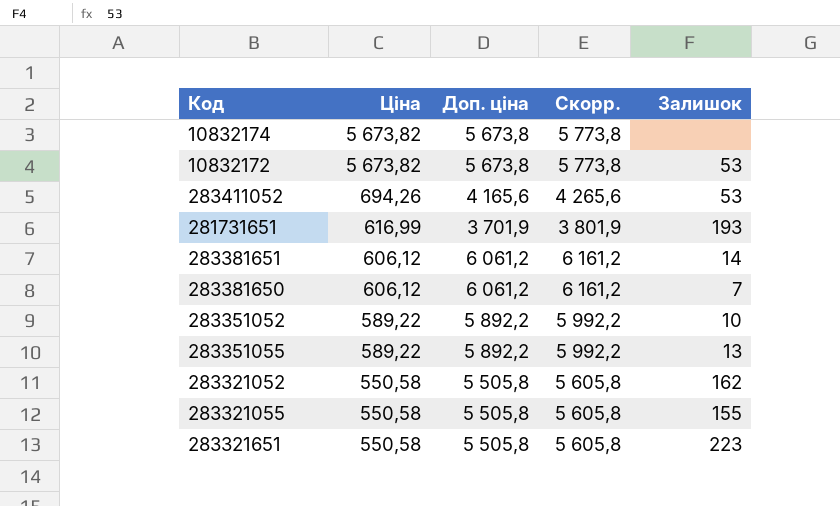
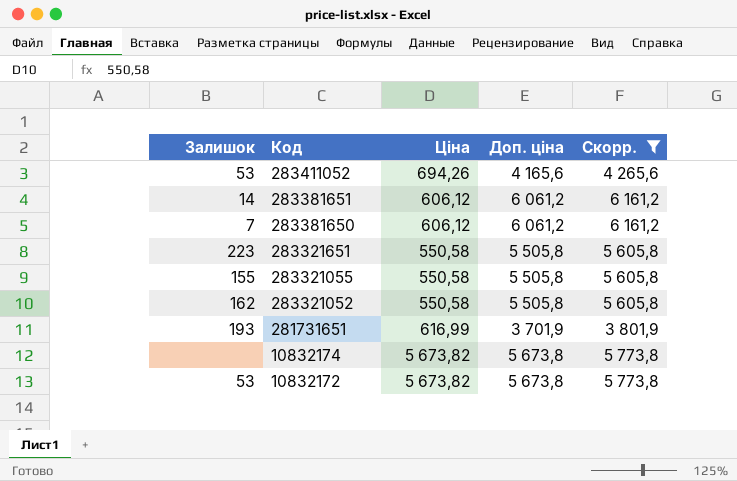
filter: none -> Скорр. != 5 992,2
row order: Ціна descending -> Код descending
column Залишок | position: 5 -> 1

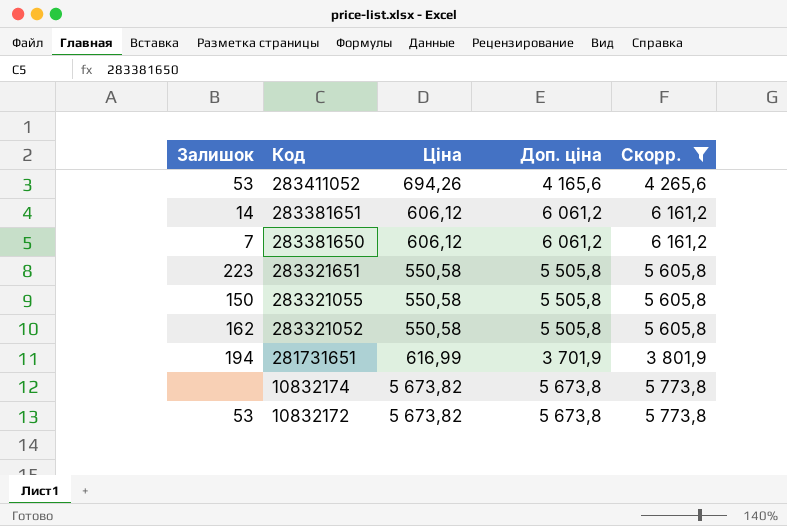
283321055 | Залишок: 155 -> 150
281731651 | Залишок: 193 -> 194

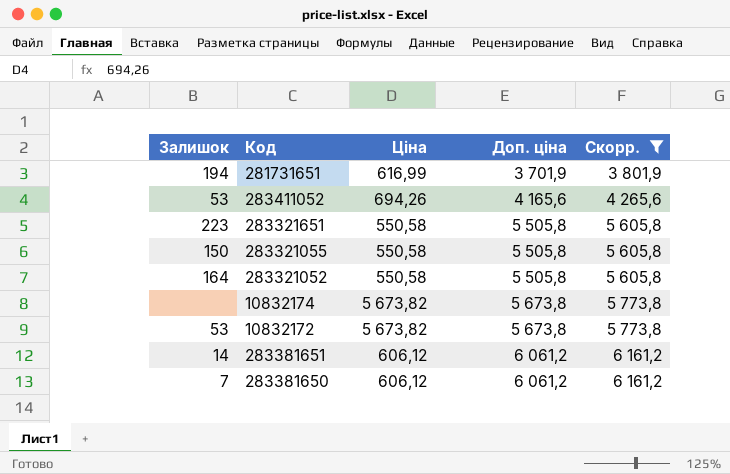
row order: Код descending -> Доп. ціна ascending
283321052 | Залишок: 162 -> 164

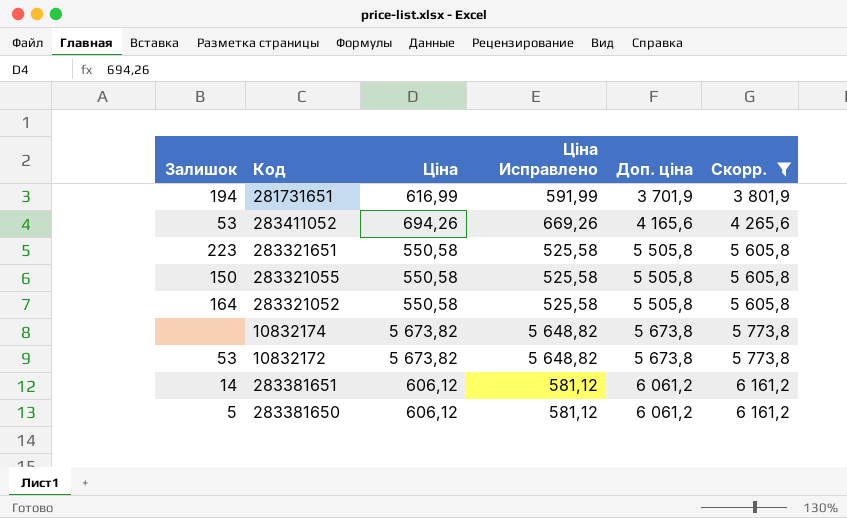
column Ціна Исправлено | formula: none -> [Ціна] - 25
283381650 | Залишок: 7 -> 5

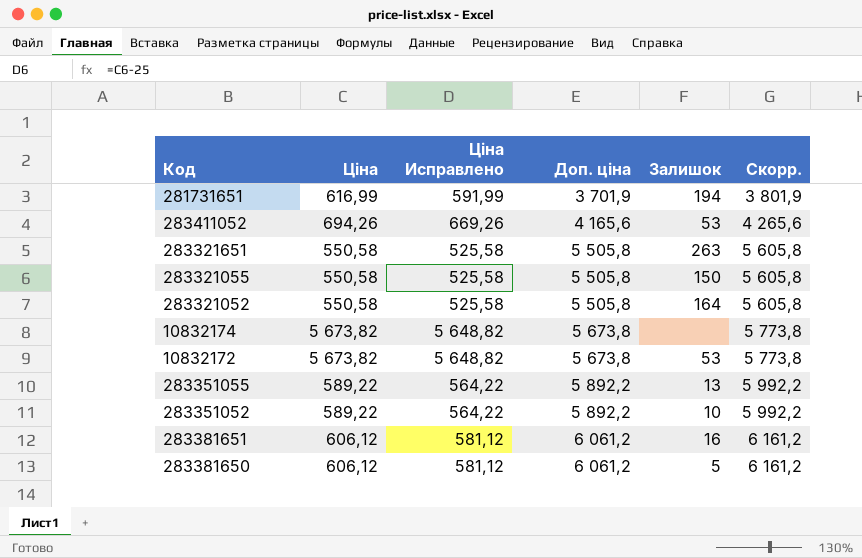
filter: Скорр. != 5 992,2 -> none
column Залишок | position: 1 -> 5
283321651 | Залишок: 223 -> 263
283381651 | Залишок: 14 -> 16

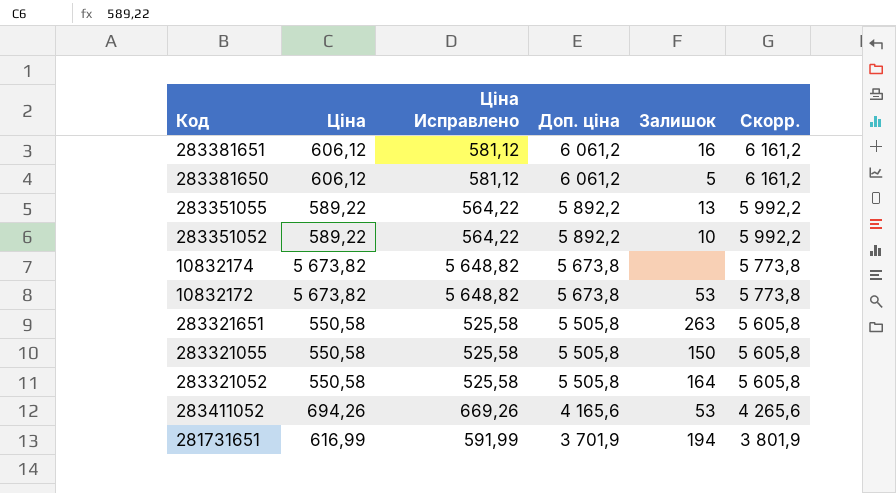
row order: Доп. ціна ascending -> Доп. ціна descending

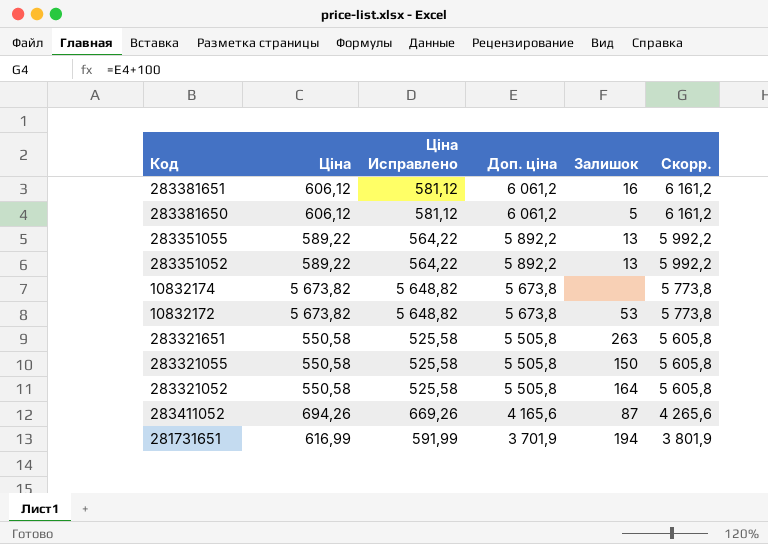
283351052 | Залишок: 10 -> 13
283411052 | Залишок: 53 -> 87

